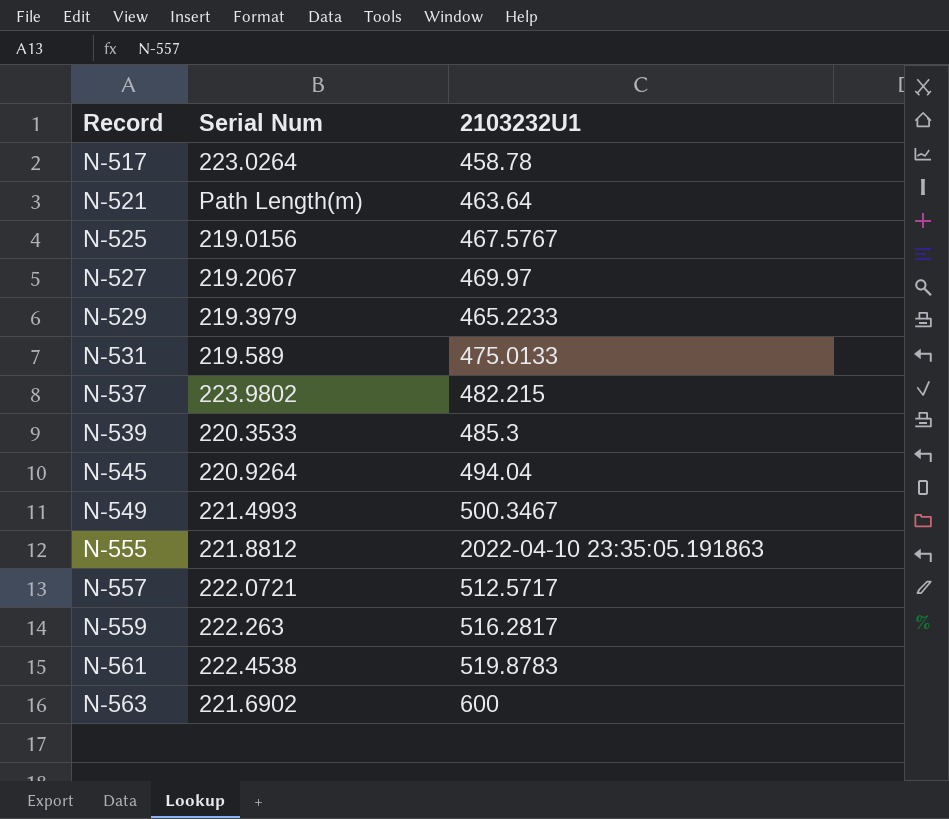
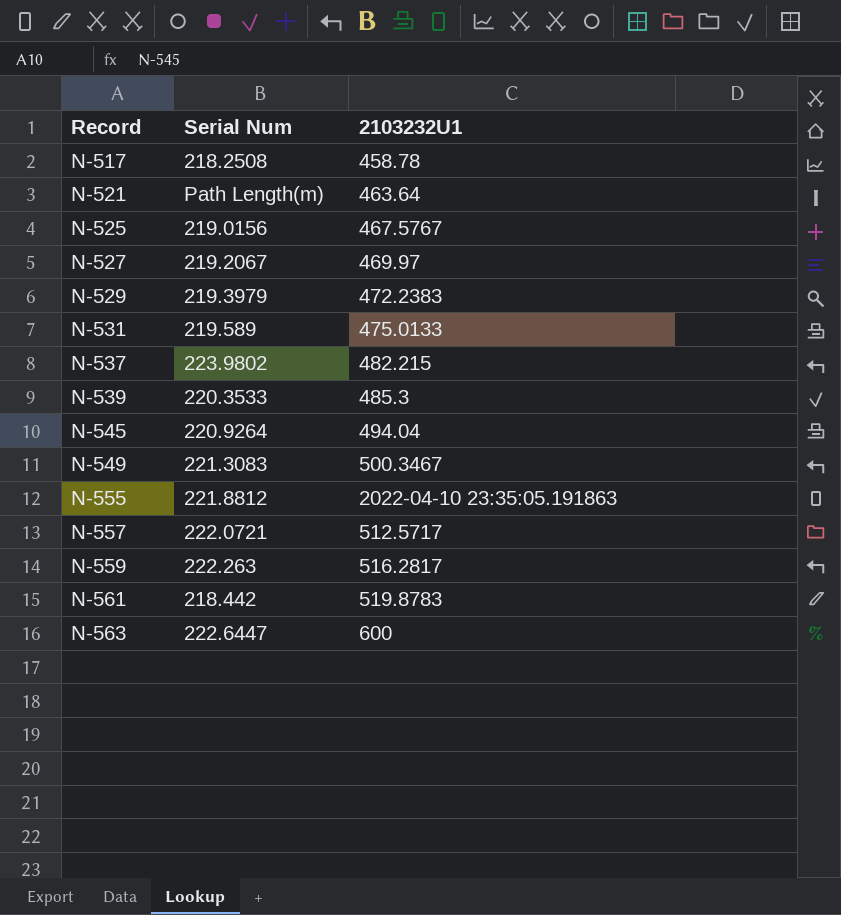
N-517 | Serial Num: 223.0264 -> 218.2508
N-529 | 2103232U1: 465.2233 -> 472.2383
N-549 | Serial Num: 221.4993 -> 221.3083
N-561 | Serial Num: 222.4538 -> 218.442
N-563 | Serial Num: 221.6902 -> 222.6447

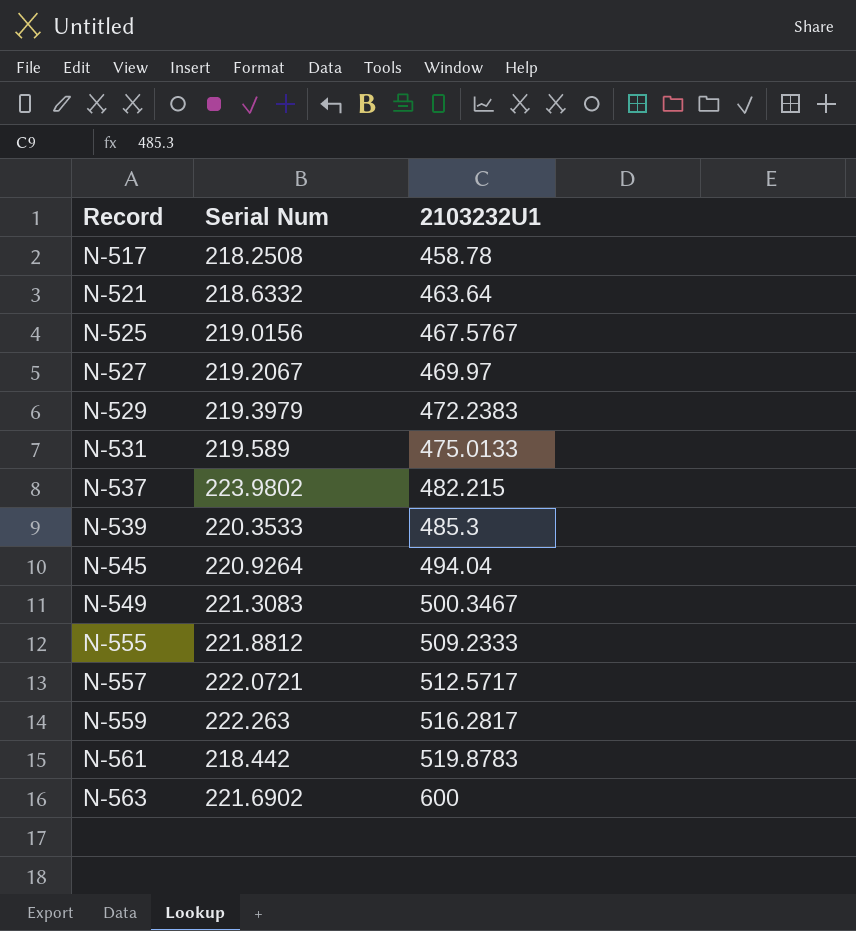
N-521 | Serial Num: Path Length(m) -> 218.6332
N-555 | 2103232U1: 2022-04-10 23:35:05.191863 -> 509.2333
N-563 | Serial Num: 222.6447 -> 221.6902

